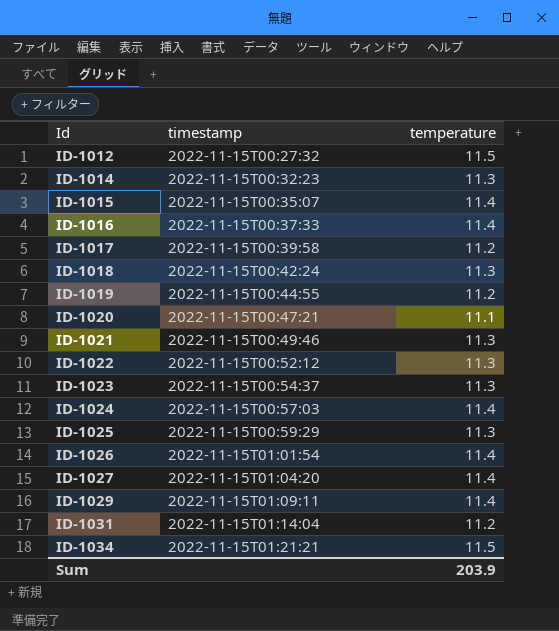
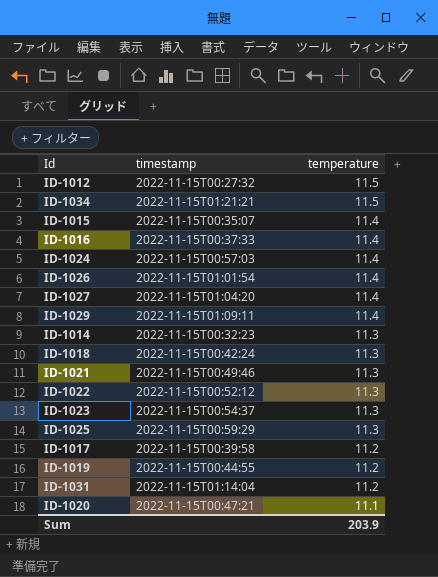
row order: Id ascending -> temperature descending

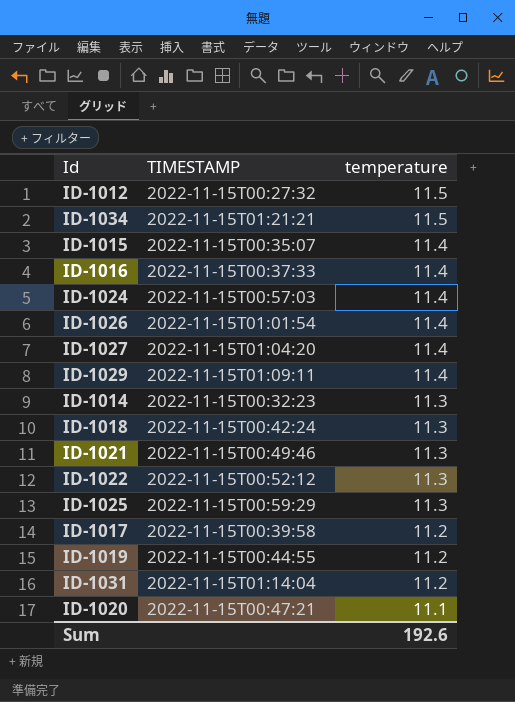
column name: timestamp -> TIMESTAMP
row ID-1023: 2022-11-15T00:54:37 | 11.3 -> none
Sum | temperature: 203.9 -> 192.6

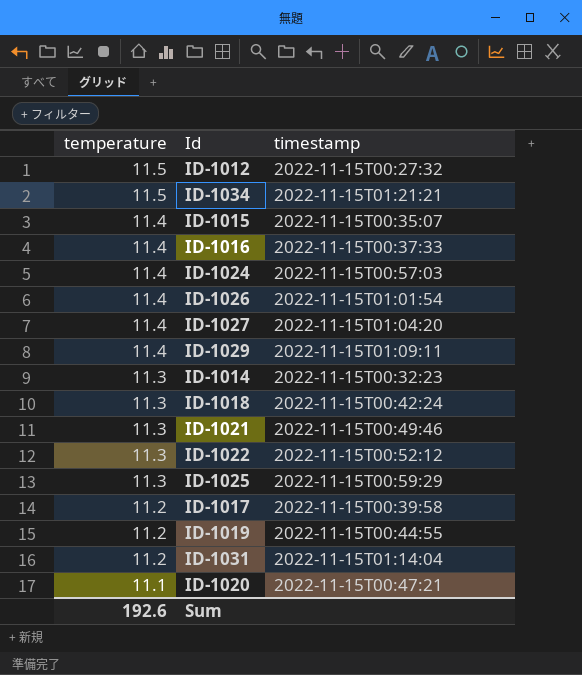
column temperature | position: 3 -> 1
column name: TIMESTAMP -> timestamp

